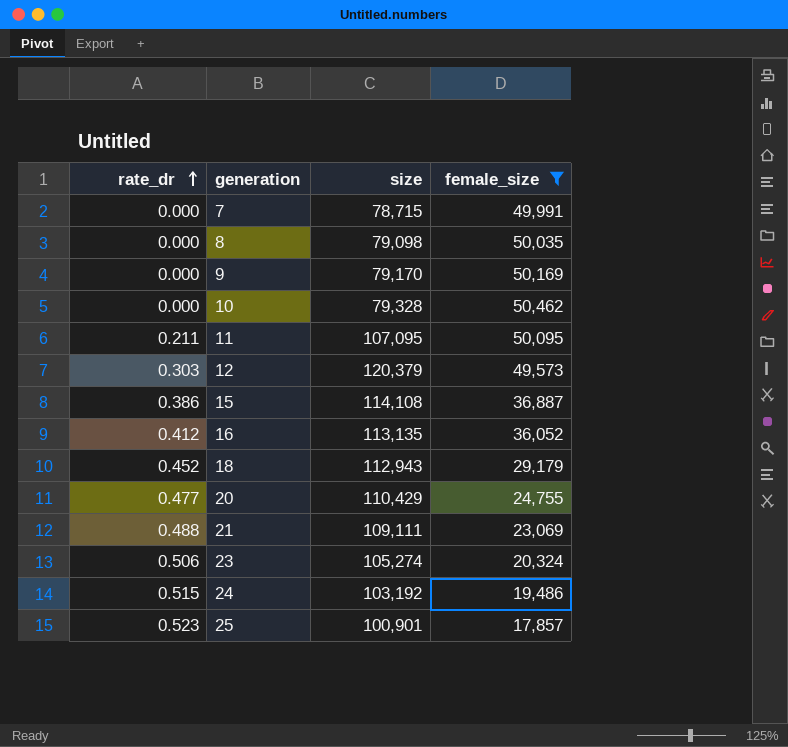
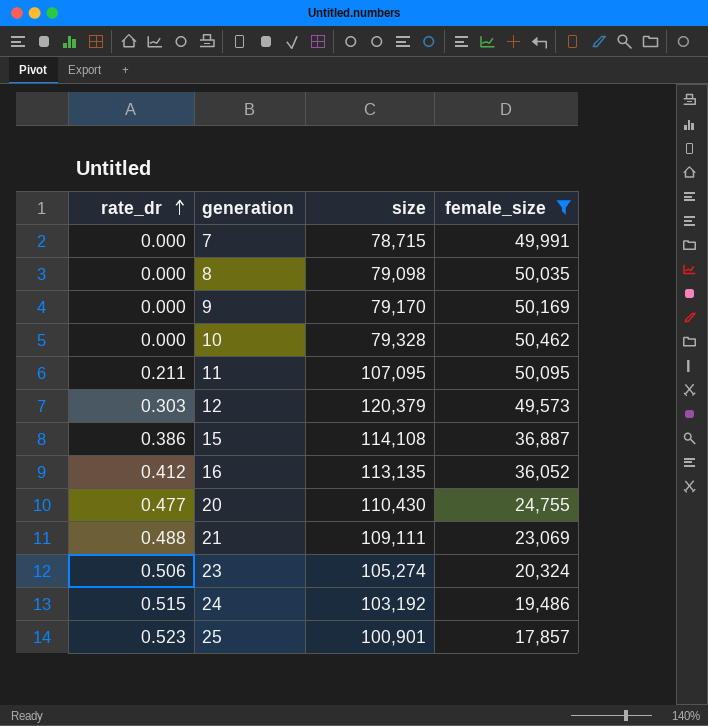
row 18: 0.452 | 112,943 | 29,179 -> none
20 | size: 110,429 -> 110,430

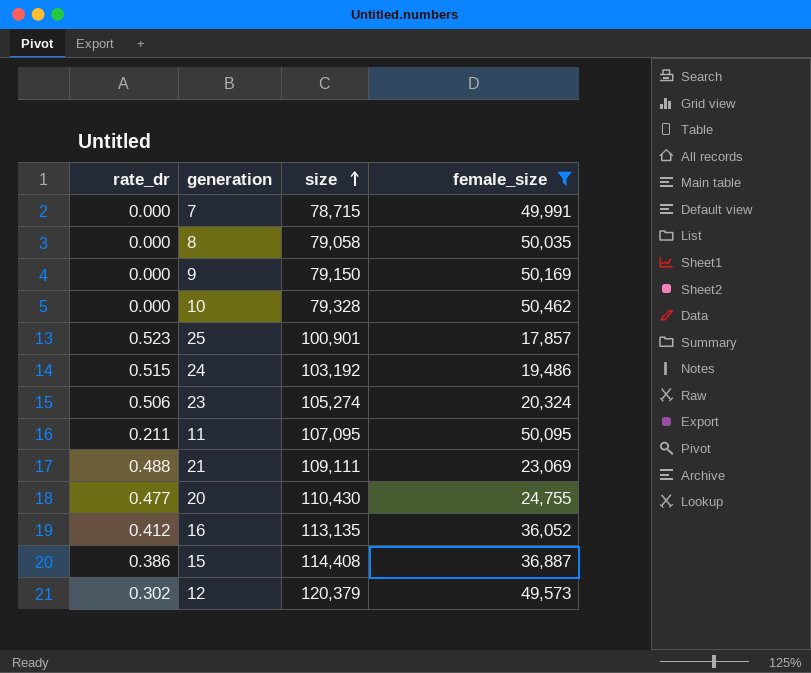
row order: rate_dr ascending -> size ascending
8 | size: 79,098 -> 79,058
9 | size: 79,170 -> 79,150
15 | size: 114,108 -> 114,408
12 | rate_dr: 0.303 -> 0.302

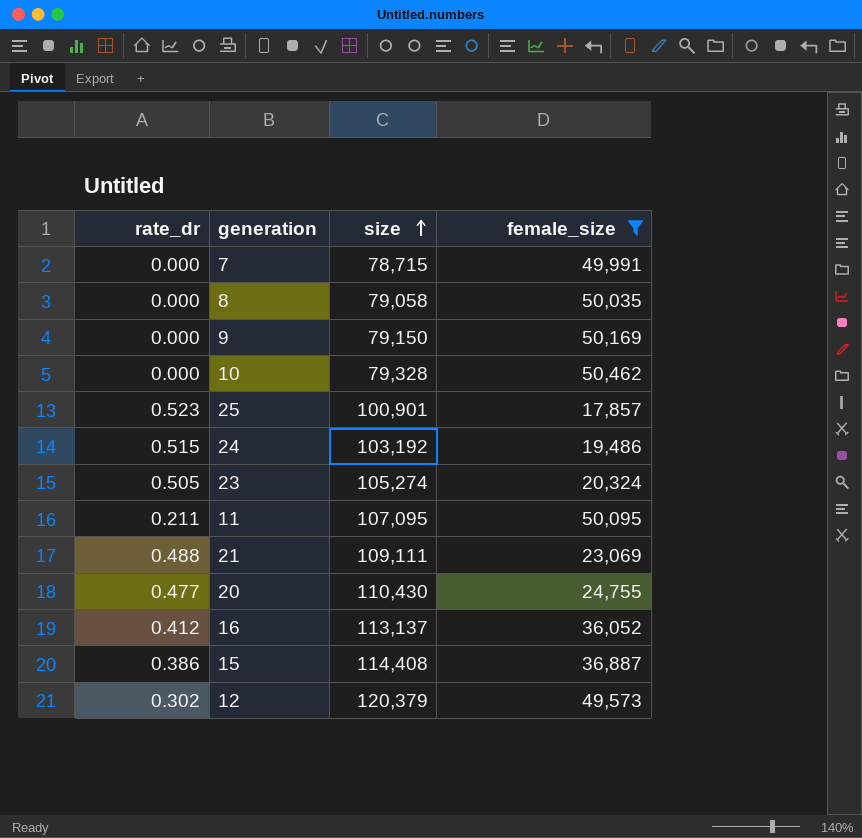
23 | rate_dr: 0.506 -> 0.505
16 | size: 113,135 -> 113,137

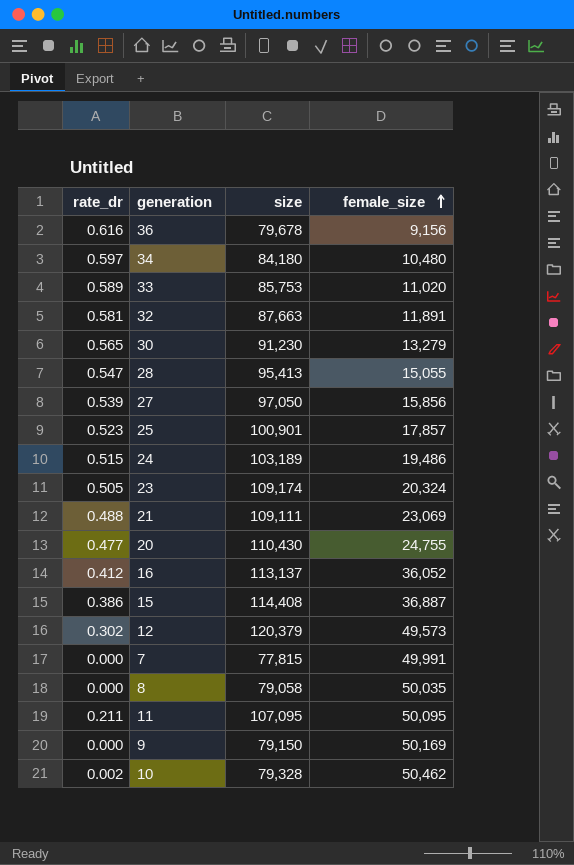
filter: female_size >= 17,857 -> none
row order: size ascending -> female_size ascending
24 | size: 103,192 -> 103,189
23 | size: 105,274 -> 109,174
7 | size: 78,715 -> 77,815
10 | rate_dr: 0.000 -> 0.002

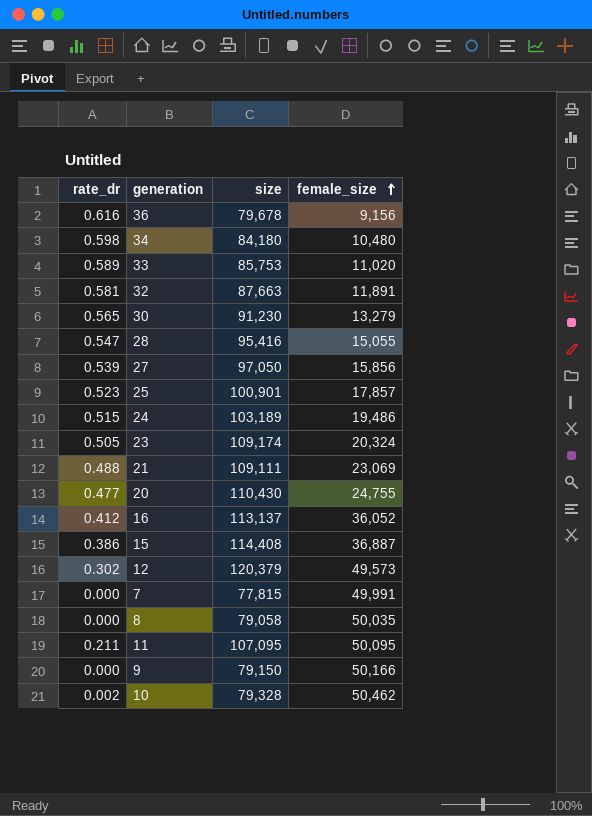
34 | rate_dr: 0.597 -> 0.598
28 | size: 95,413 -> 95,416
9 | female_size: 50,169 -> 50,166

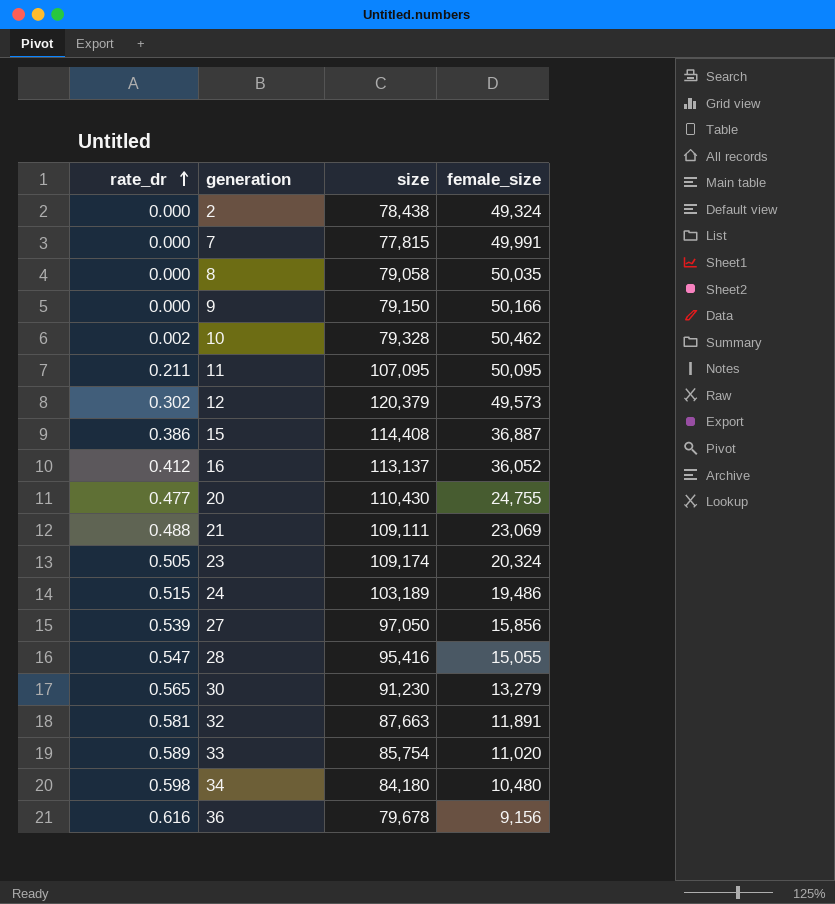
row order: female_size ascending -> rate_dr ascending
row 25: 0.523 | 100,901 | 17,857 -> none
row 2: none -> 0.000 | 78,438 | 49,324
33 | size: 85,753 -> 85,754

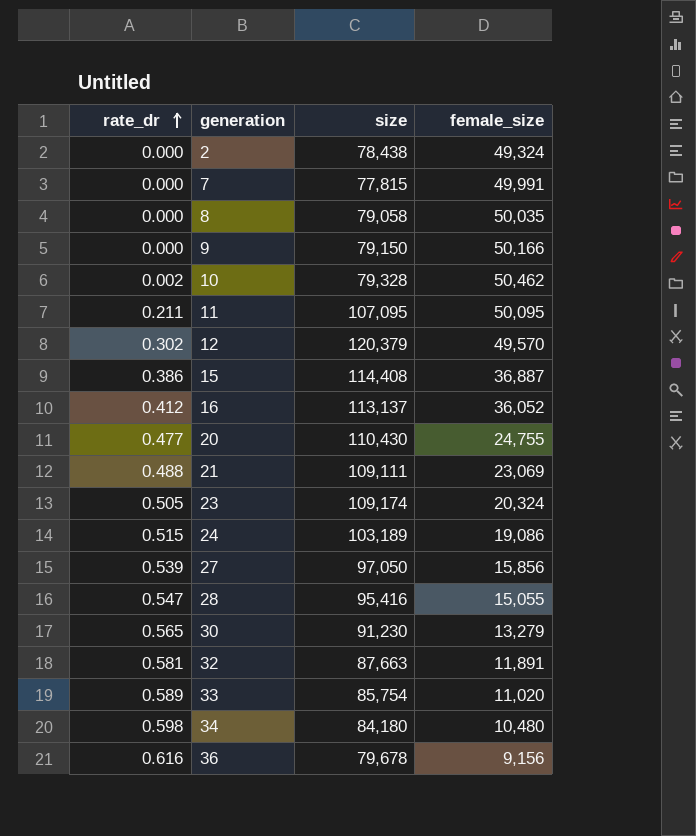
12 | female_size: 49,573 -> 49,570
24 | female_size: 19,486 -> 19,086

